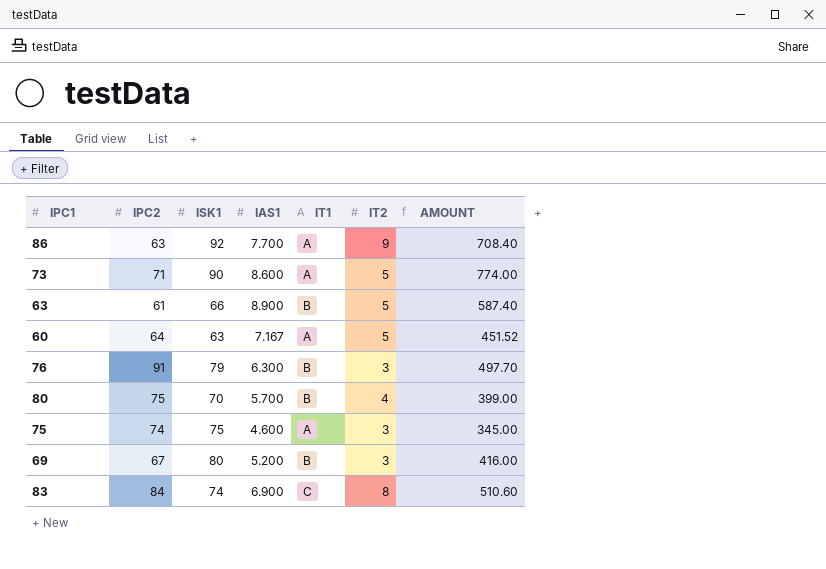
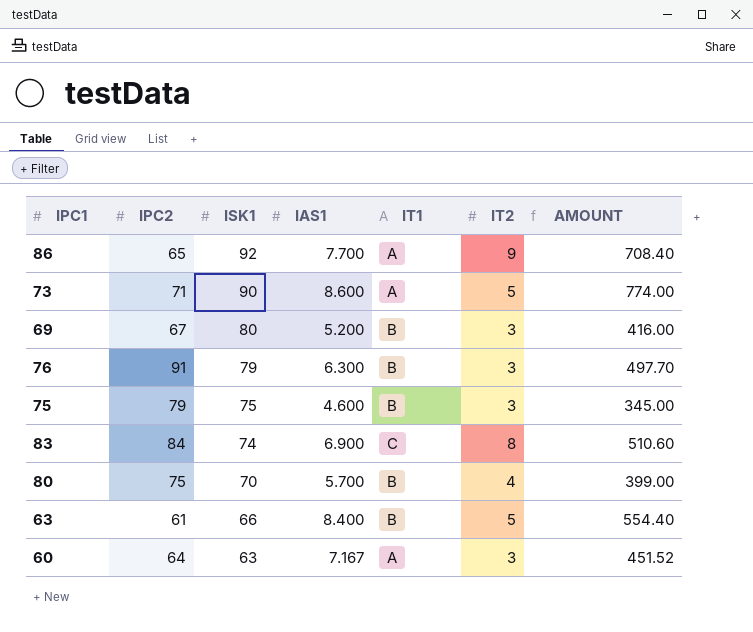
row order: none -> ISK1 descending
86 | IPC2: 63 -> 65
75 | IPC2: 74 -> 79
75 | IT1: A -> B
63 | IAS1: 8.900 -> 8.400
63 | AMOUNT: 587.40 -> 554.40
60 | IT2: 5 -> 3

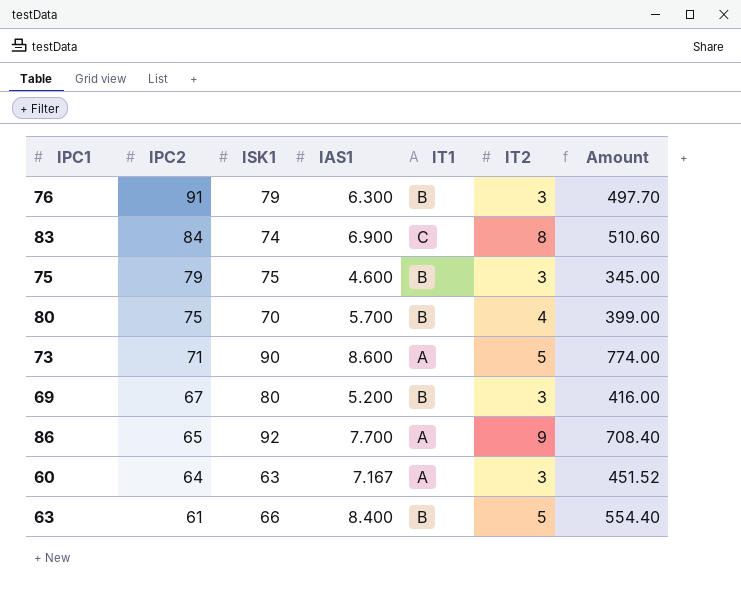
row order: ISK1 descending -> IPC2 descending
column name: AMOUNT -> Amount

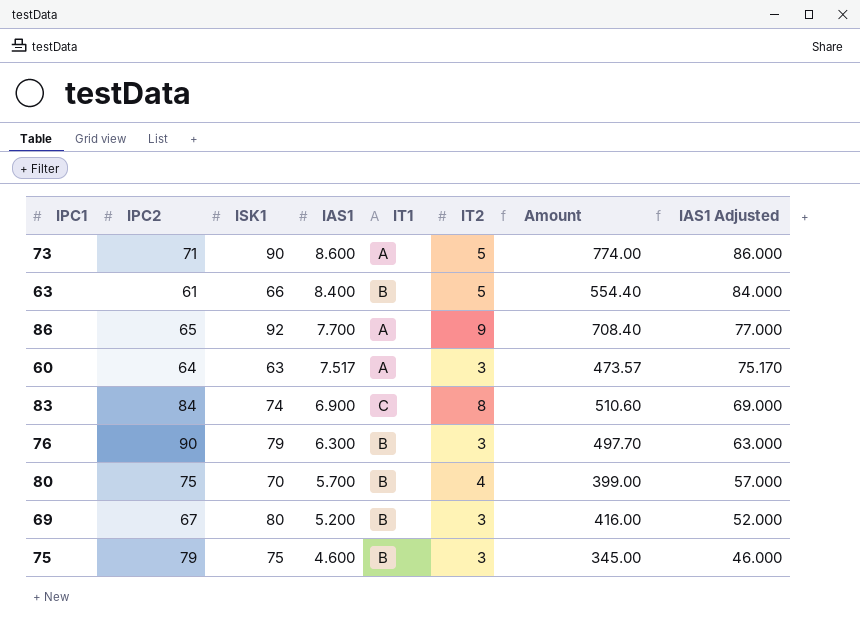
row order: IPC2 descending -> IAS1 descending
column IAS1 Adjusted | formula: none -> [IAS1] * 10
60 | IAS1: 7.167 -> 7.517
60 | Amount: 451.52 -> 473.57
76 | IPC2: 91 -> 90

